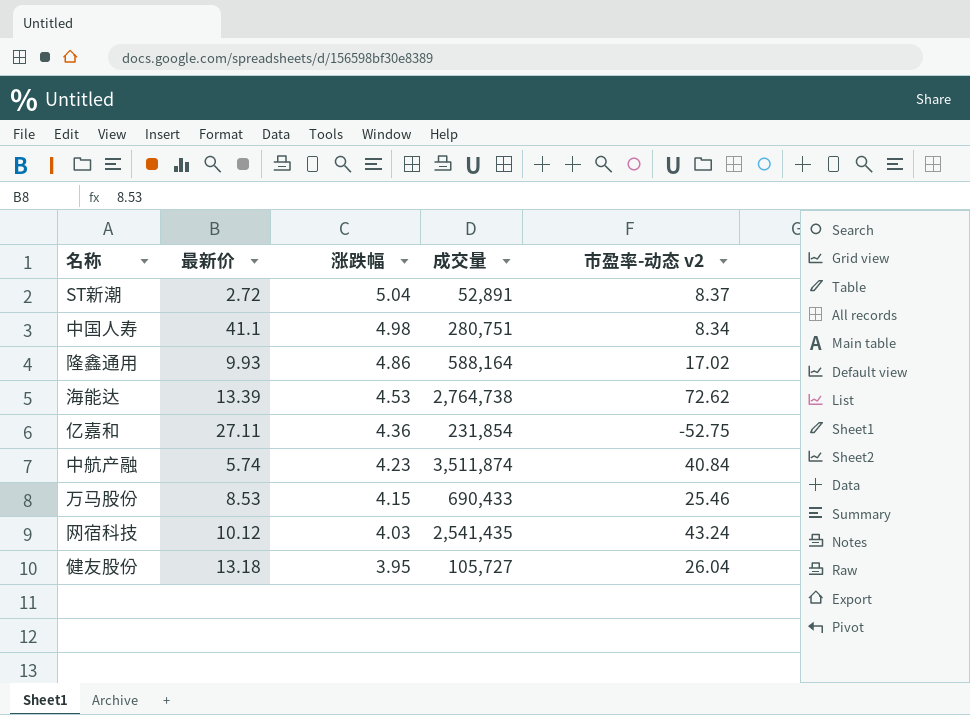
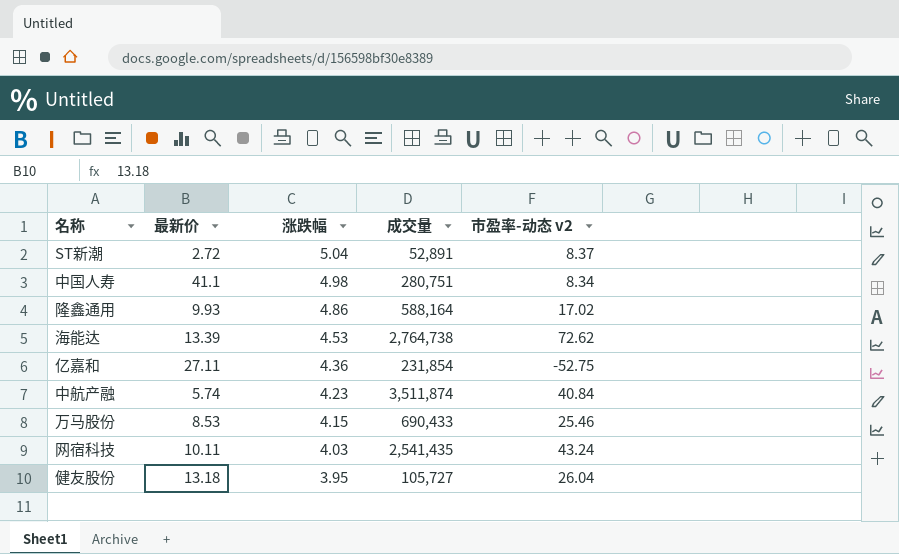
网宿科技 | 最新价: 10.12 -> 10.11

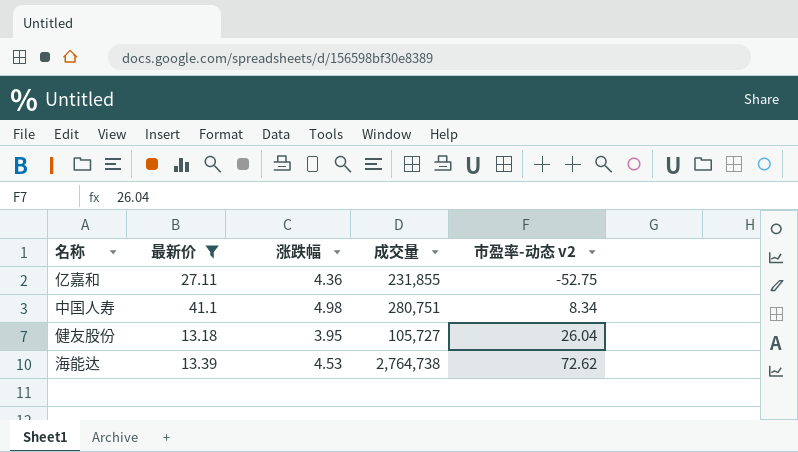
filter: none -> 最新价 >= 13.18
row order: 涨跌幅 descending -> 市盈率-动态 v2 ascending
亿嘉和 | 成交量: 231,854 -> 231,855

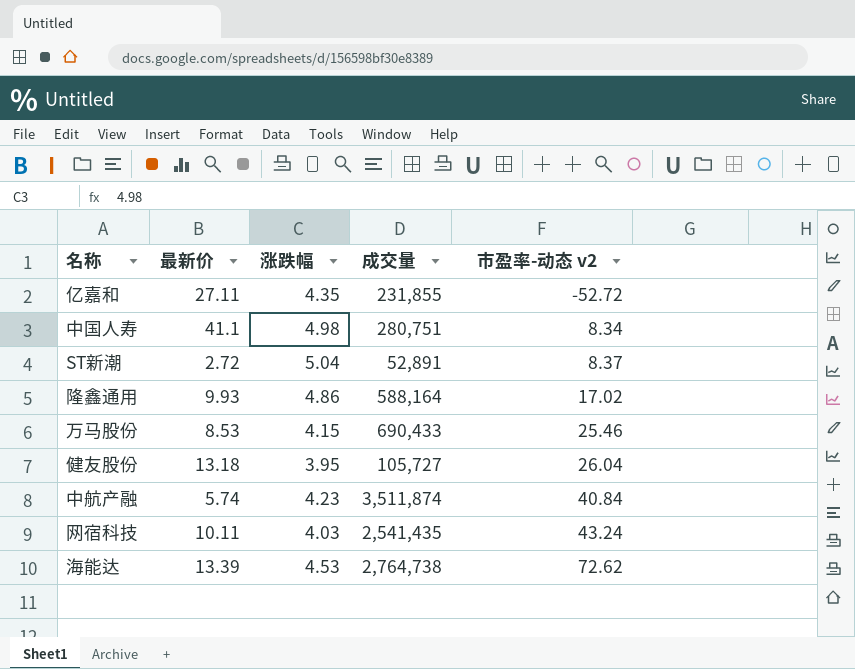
filter: 最新价 >= 13.18 -> none
亿嘉和 | 涨跌幅: 4.36 -> 4.35
亿嘉和 | 市盈率-动态 v2: -52.75 -> -52.72

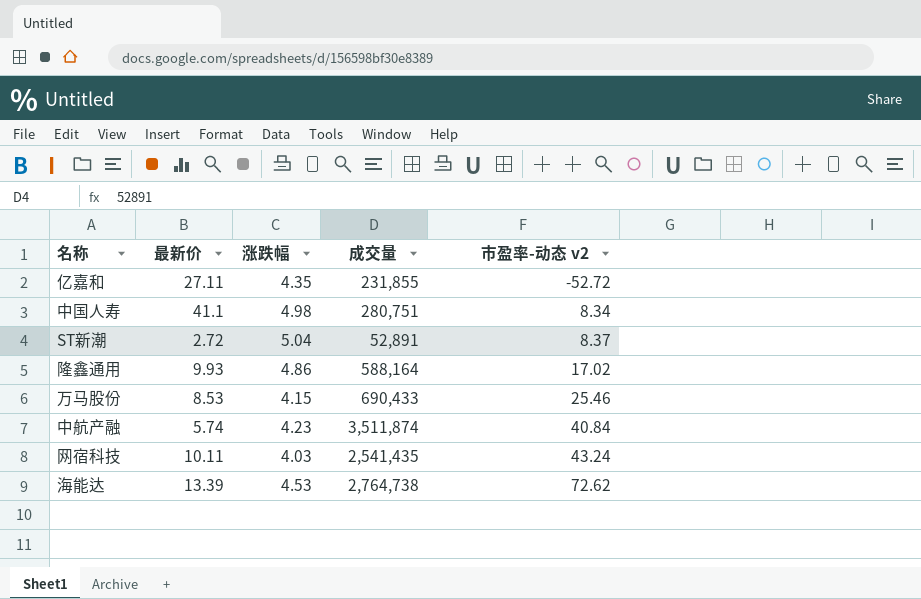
row 健友股份: 13.18 | 3.95 | 105,727 | 26.04 -> none

